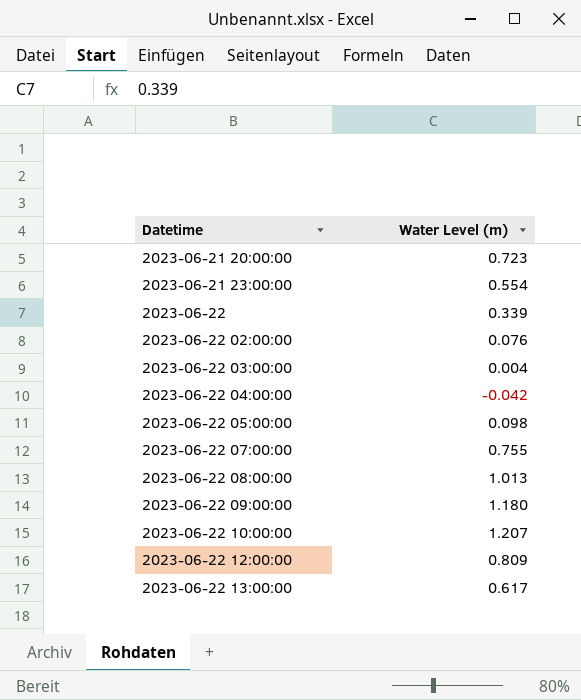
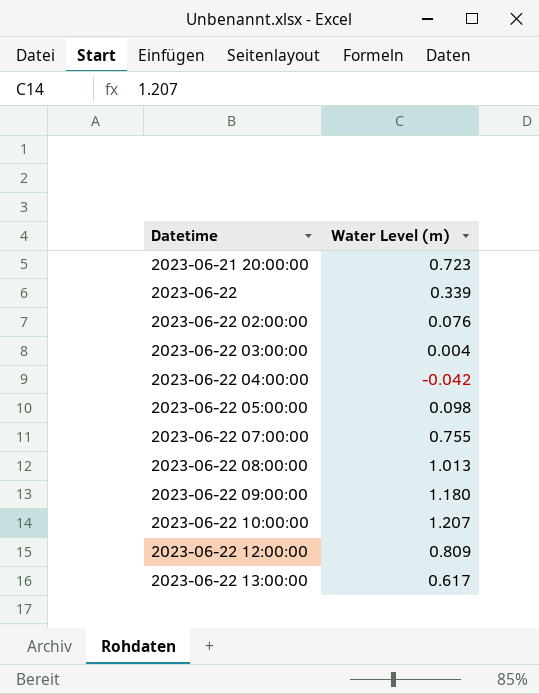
row 2023-06-21 23:00:00: 0.554 -> none

